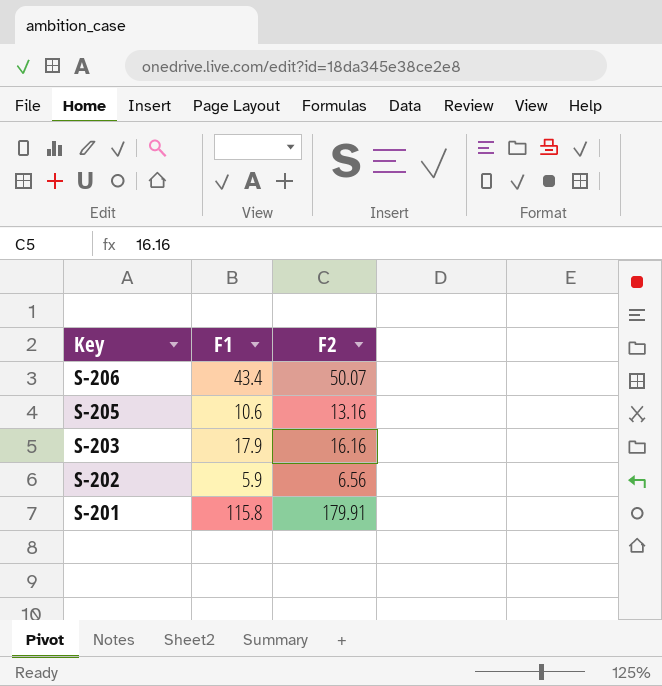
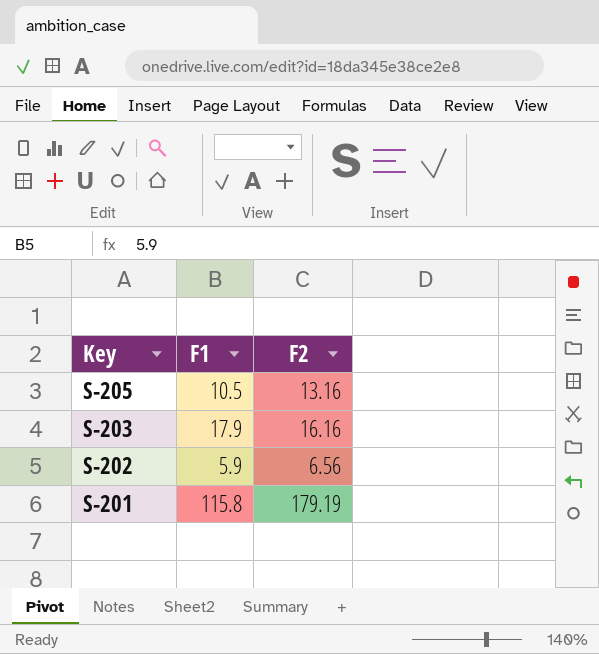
row S-206: 43.4 | 50.07 -> none
S-205 | F1: 10.6 -> 10.5
S-201 | F2: 179.91 -> 179.19

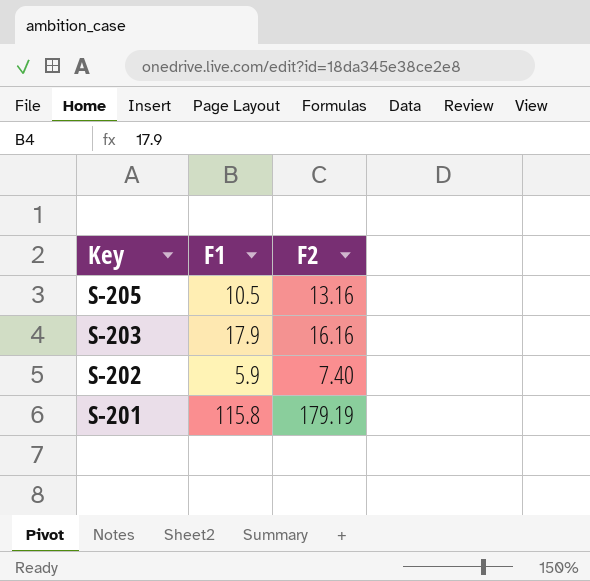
S-202 | F2: 6.56 -> 7.40

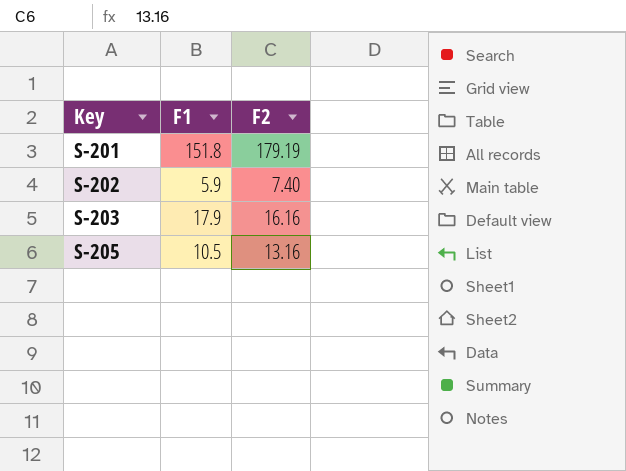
row order: Key descending -> Key ascending
S-201 | F1: 115.8 -> 151.8

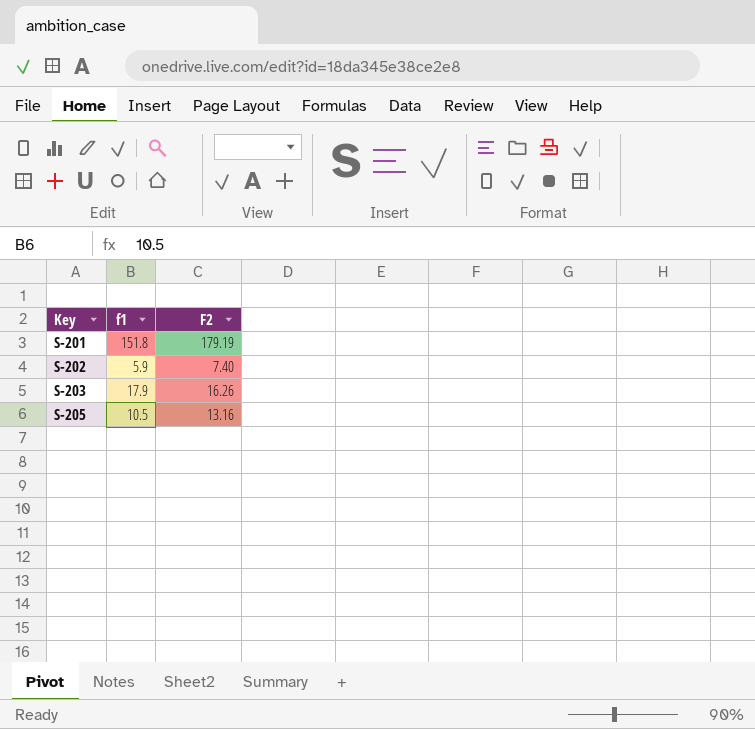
column name: F1 -> f1
S-203 | F2: 16.16 -> 16.26

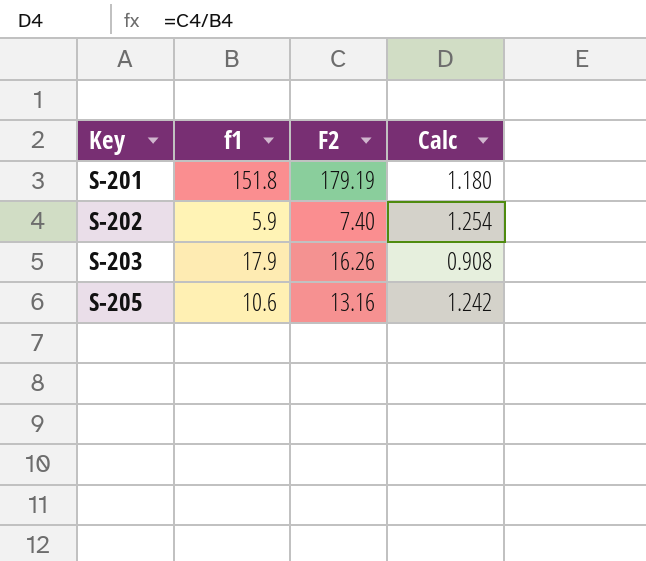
column Calc | formula: none -> [F2] / [f1]
S-205 | f1: 10.5 -> 10.6

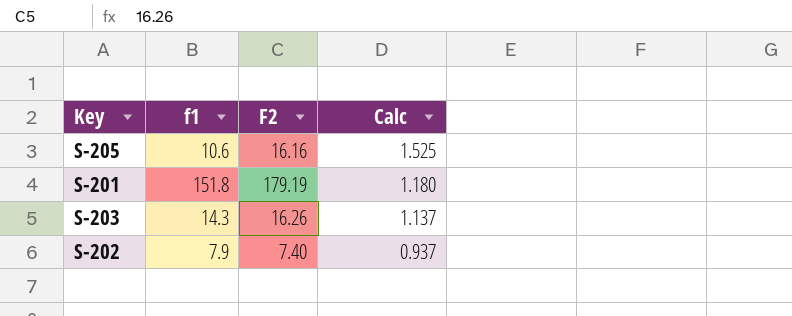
row order: Key ascending -> Calc descending
S-205 | F2: 13.16 -> 16.16
S-205 | Calc: 1.242 -> 1.525
S-203 | f1: 17.9 -> 14.3
S-203 | Calc: 0.908 -> 1.137
S-202 | f1: 5.9 -> 7.9
S-202 | Calc: 1.254 -> 0.937

